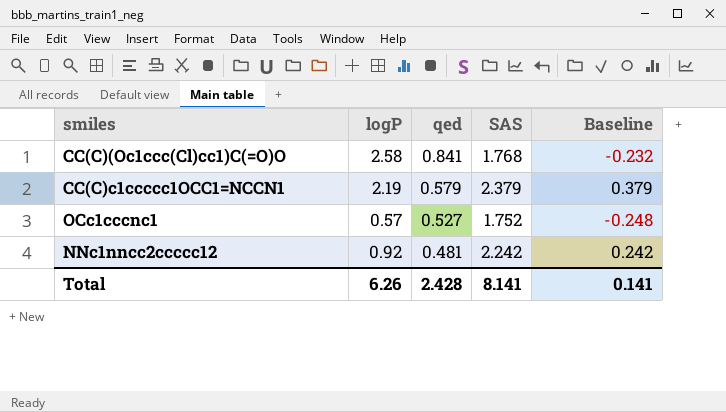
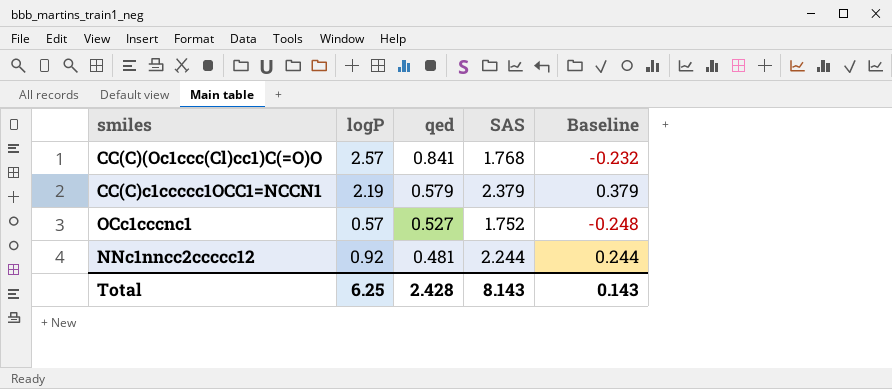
CC(C)(Oc1ccc(Cl)cc1)C(=O)O | logP: 2.58 -> 2.57
NNc1nncc2ccccc12 | SAS: 2.242 -> 2.244
NNc1nncc2ccccc12 | Baseline: 0.242 -> 0.244
Total | logP: 6.26 -> 6.25
Total | SAS: 8.141 -> 8.143
Total | Baseline: 0.141 -> 0.143

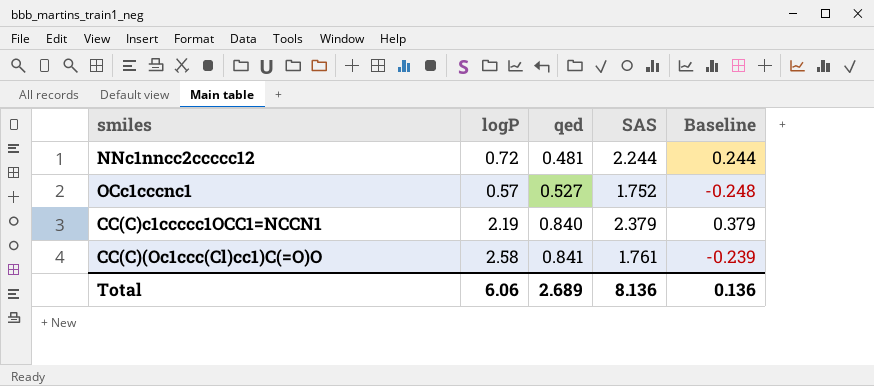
row order: qed descending -> qed ascending
NNc1nncc2ccccc12 | logP: 0.92 -> 0.72
CC(C)c1ccccc1OCC1=NCCN1 | qed: 0.579 -> 0.840
CC(C)(Oc1ccc(Cl)cc1)C(=O)O | logP: 2.57 -> 2.58
CC(C)(Oc1ccc(Cl)cc1)C(=O)O | SAS: 1.768 -> 1.761
CC(C)(Oc1ccc(Cl)cc1)C(=O)O | Baseline: -0.232 -> -0.239
Total | logP: 6.25 -> 6.06
Total | qed: 2.428 -> 2.689
Total | SAS: 8.143 -> 8.136
Total | Baseline: 0.143 -> 0.136

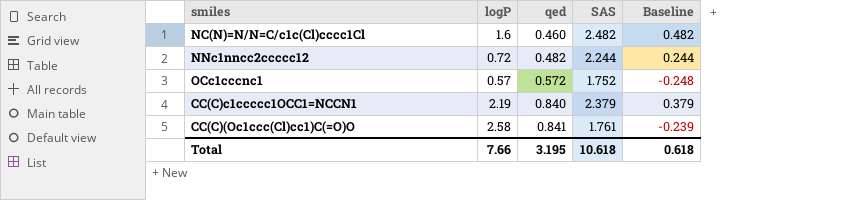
row NC(N)=N/N=C/c1c(Cl)cccc1Cl: none -> 1.6 | 0.460 | 2.482 | 0.482
NNc1nncc2ccccc12 | qed: 0.481 -> 0.482
OCc1cccnc1 | qed: 0.527 -> 0.572
Total | logP: 6.06 -> 7.66
Total | qed: 2.689 -> 3.195
Total | SAS: 8.136 -> 10.618
Total | Baseline: 0.136 -> 0.618

